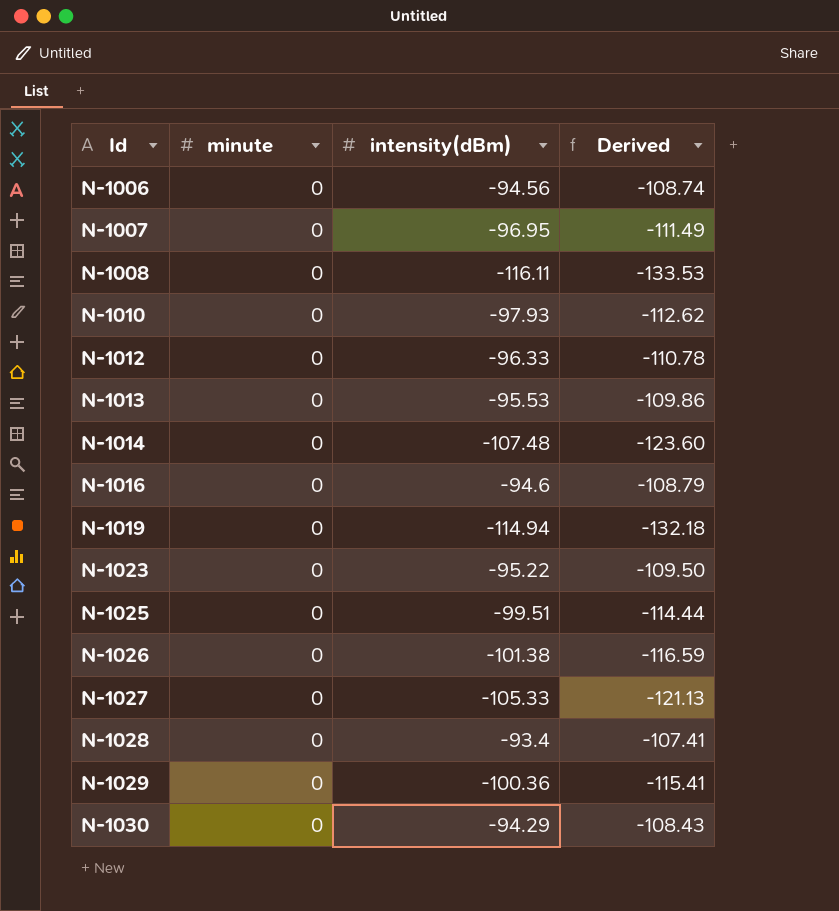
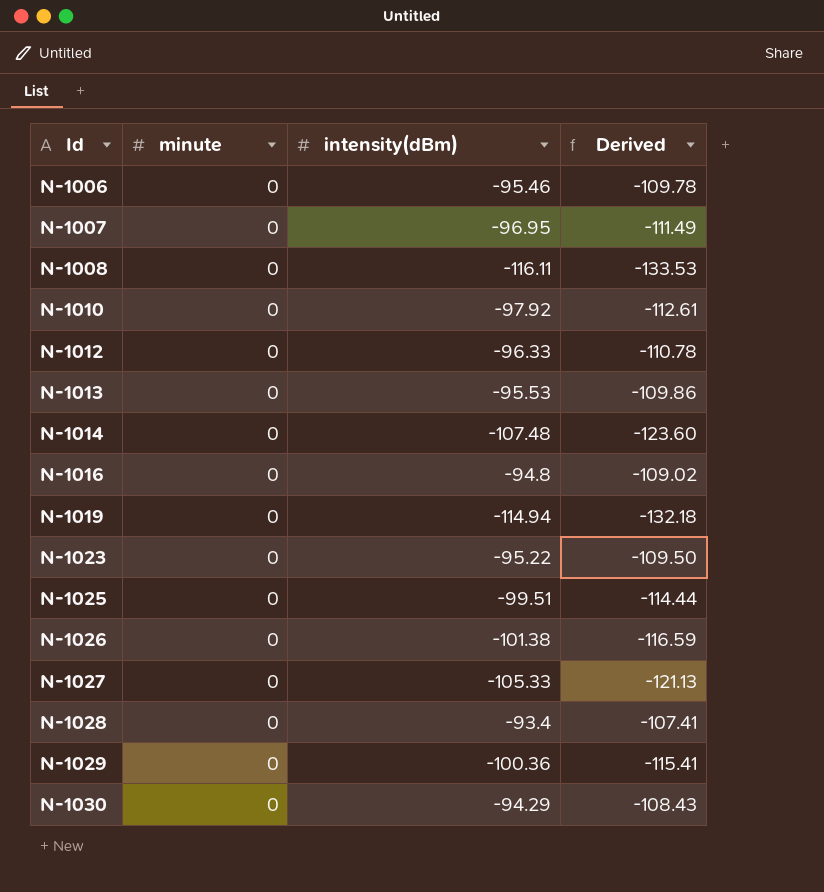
N-1006 | intensity(dBm): -94.56 -> -95.46
N-1006 | Derived: -108.74 -> -109.78
N-1010 | intensity(dBm): -97.93 -> -97.92
N-1010 | Derived: -112.62 -> -112.61
N-1016 | intensity(dBm): -94.6 -> -94.8
N-1016 | Derived: -108.79 -> -109.02

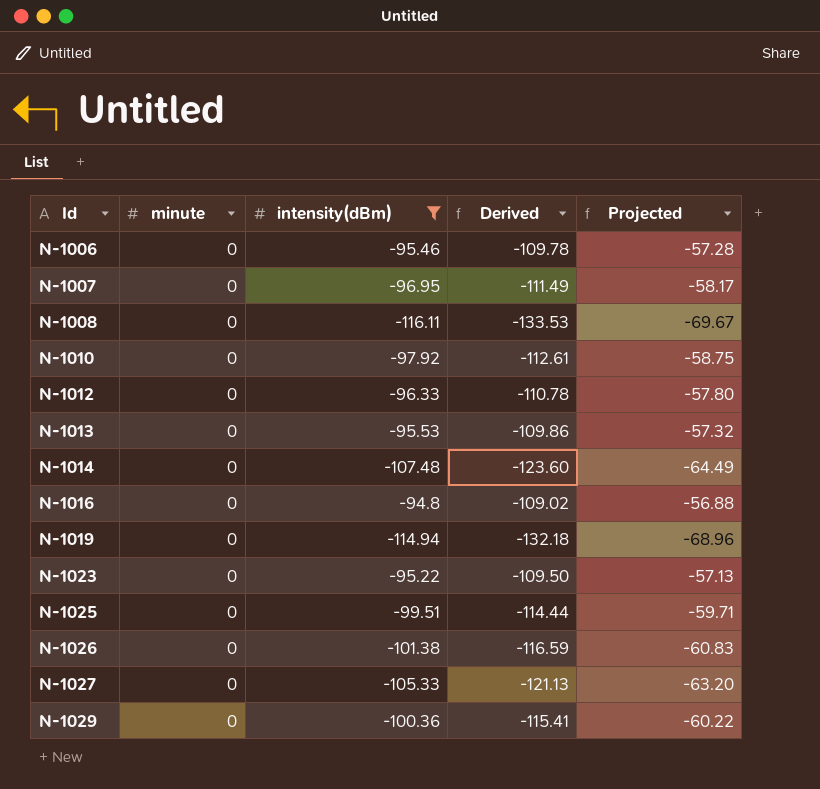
filter: none -> intensity(dBm) <= -94.8
column Projected | formula: none -> [intensity(dBm)] * 0.6

